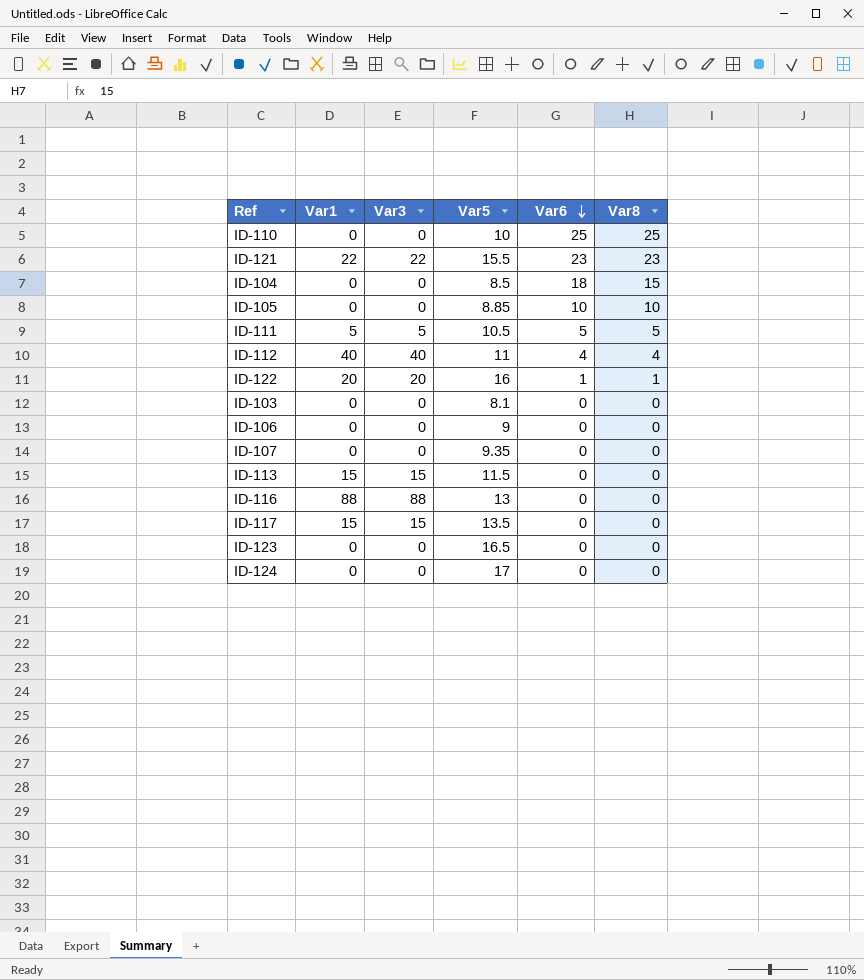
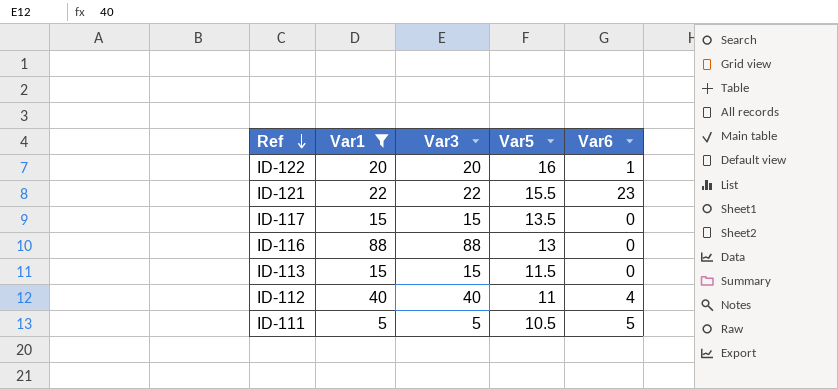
filter: none -> Var1 != 0
row order: Var6 descending -> Ref descending
column Var8 | position: 6 -> none

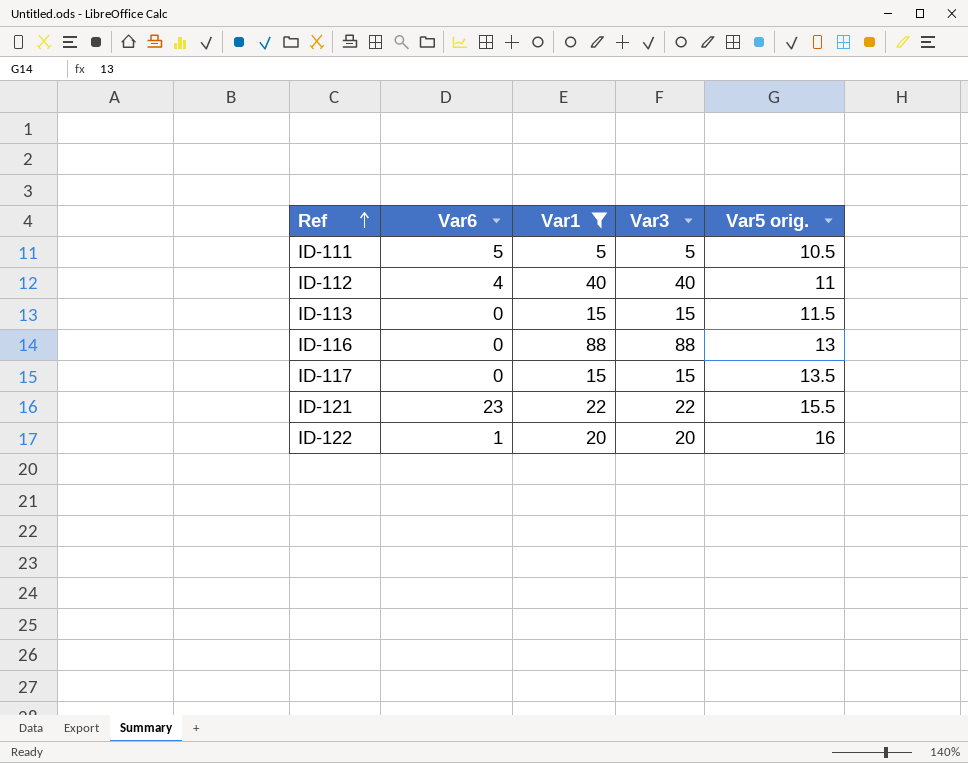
row order: Ref descending -> Ref ascending
column Var6 | position: 5 -> 2
column name: Var5 -> Var5 orig.

